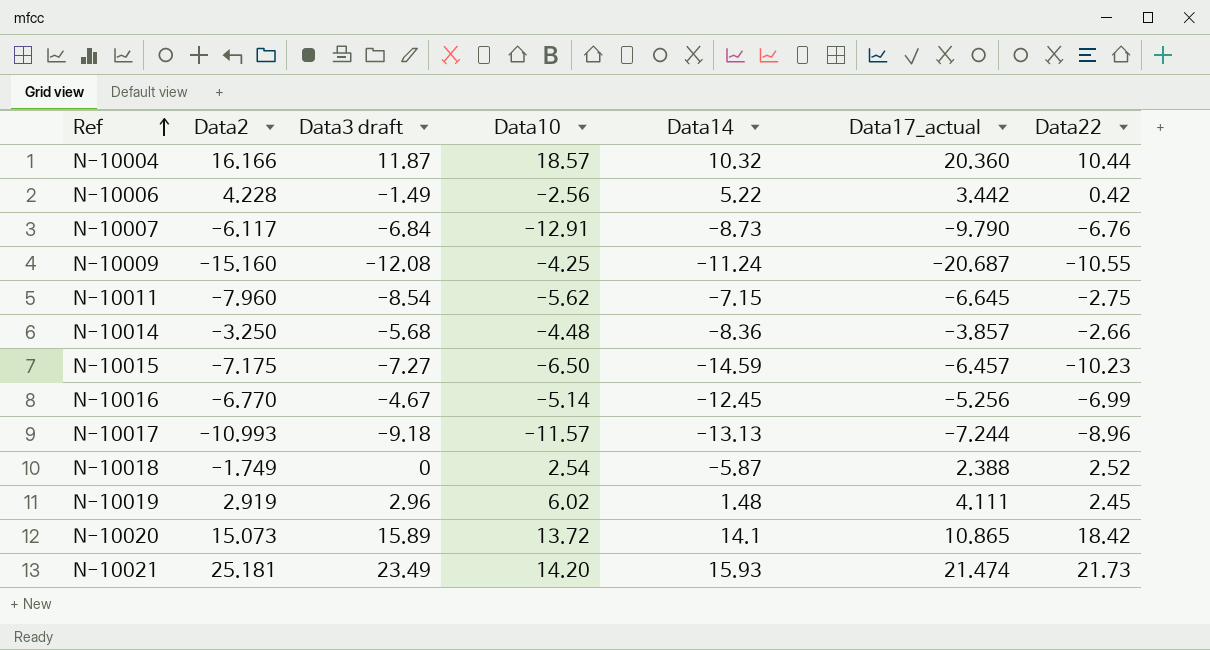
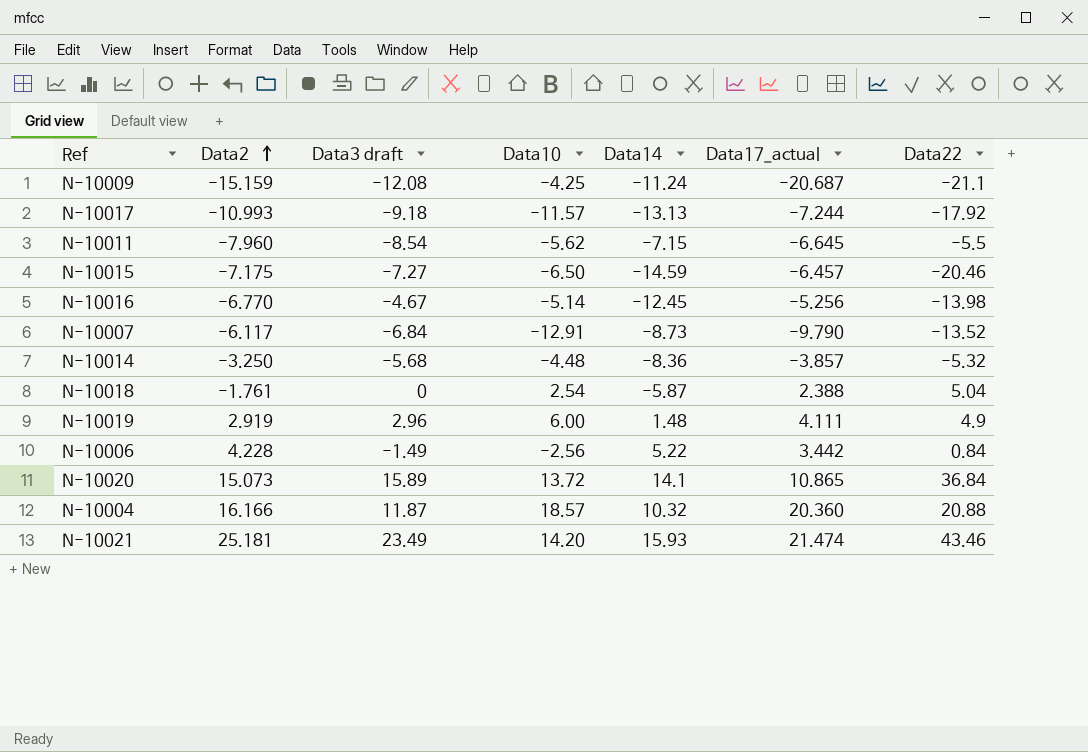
row order: Ref ascending -> Data2 ascending
N-10009 | Data2: -15.160 -> -15.159
N-10009 | Data22: -10.55 -> -21.1
N-10017 | Data22: -8.96 -> -17.92
N-10011 | Data22: -2.75 -> -5.5
N-10015 | Data22: -10.23 -> -20.46
N-10016 | Data22: -6.99 -> -13.98
N-10007 | Data22: -6.76 -> -13.52
N-10014 | Data22: -2.66 -> -5.32
N-10018 | Data2: -1.749 -> -1.761
N-10018 | Data22: 2.52 -> 5.04
N-10019 | Data10: 6.02 -> 6.00
N-10019 | Data22: 2.45 -> 4.9
N-10006 | Data22: 0.42 -> 0.84
N-10020 | Data22: 18.42 -> 36.84
N-10004 | Data22: 10.44 -> 20.88
N-10021 | Data22: 21.73 -> 43.46

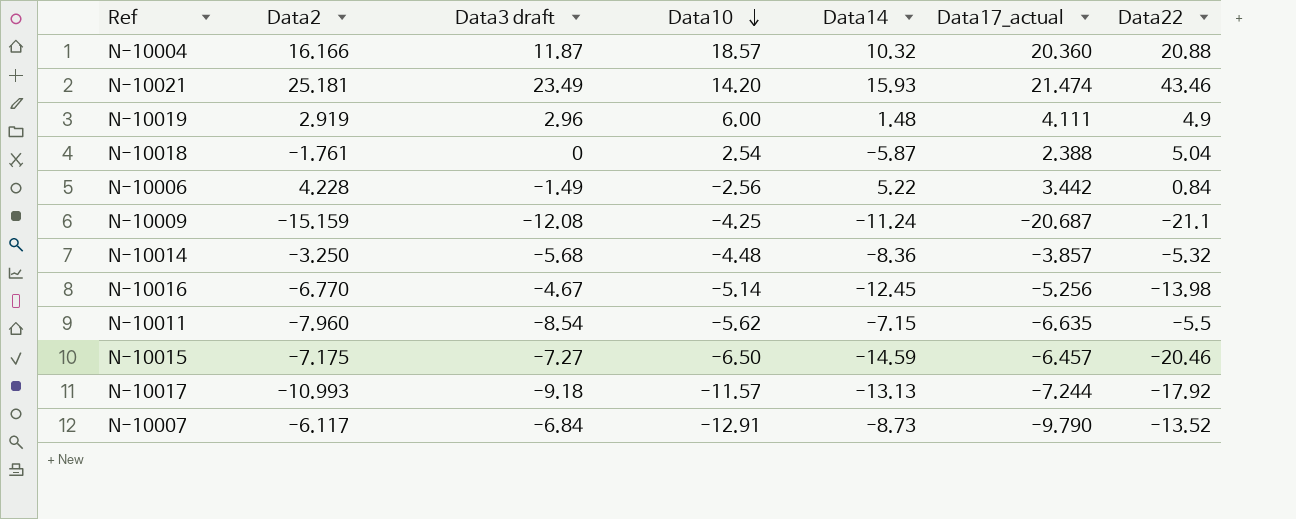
row order: Data2 ascending -> Data10 descending
row N-10020: 15.073 | 15.89 | 13.72 | 14.1 | 10.865 | 36.84 -> none
N-10011 | Data17_actual: -6.645 -> -6.635

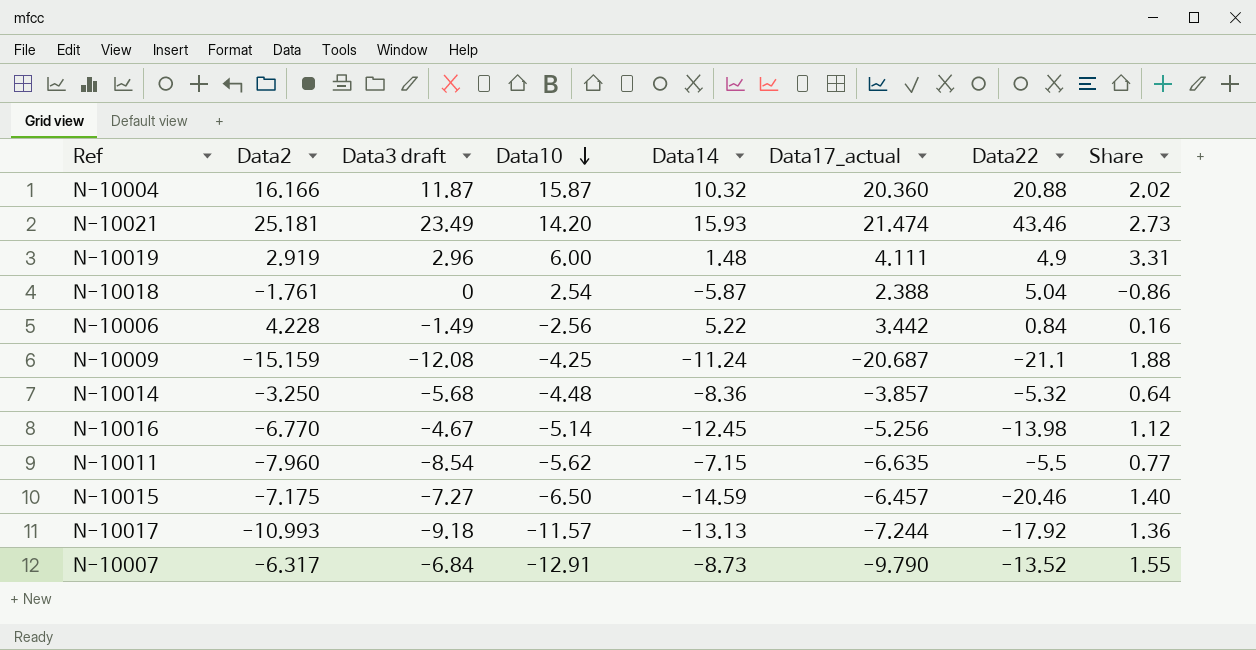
column Share | formula: none -> [Data22] / [Data14]
N-10004 | Data10: 18.57 -> 15.87
N-10007 | Data2: -6.117 -> -6.317

